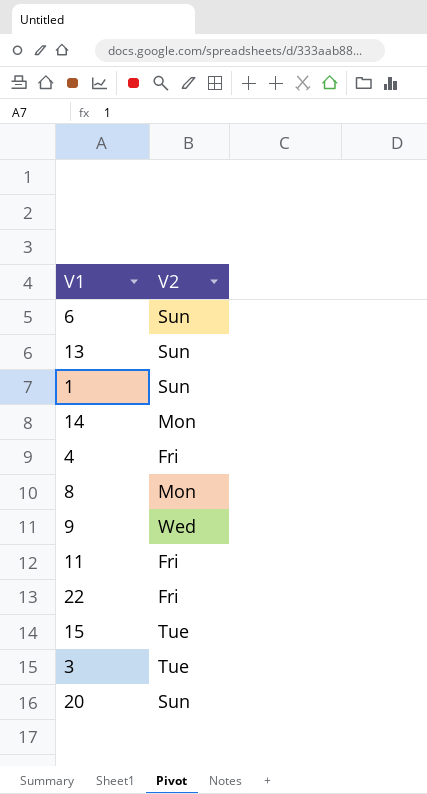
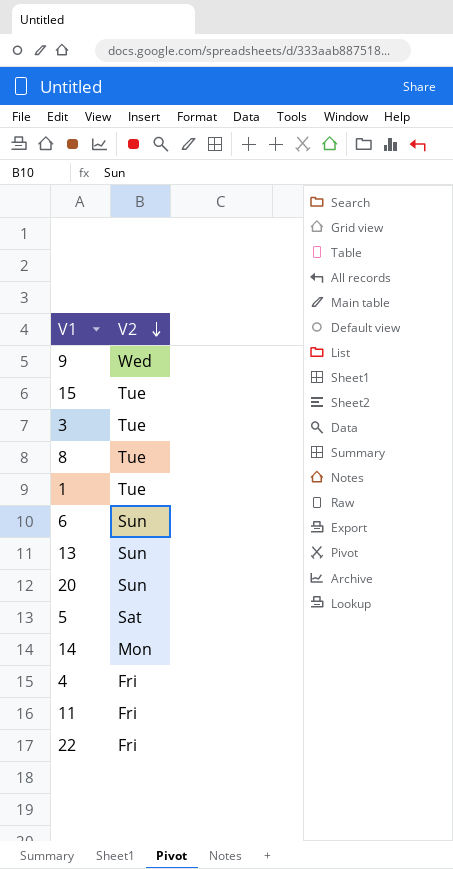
row order: none -> V2 descending
8 | V2: Mon -> Tue
1 | V2: Sun -> Tue
row 5: none -> Sat

